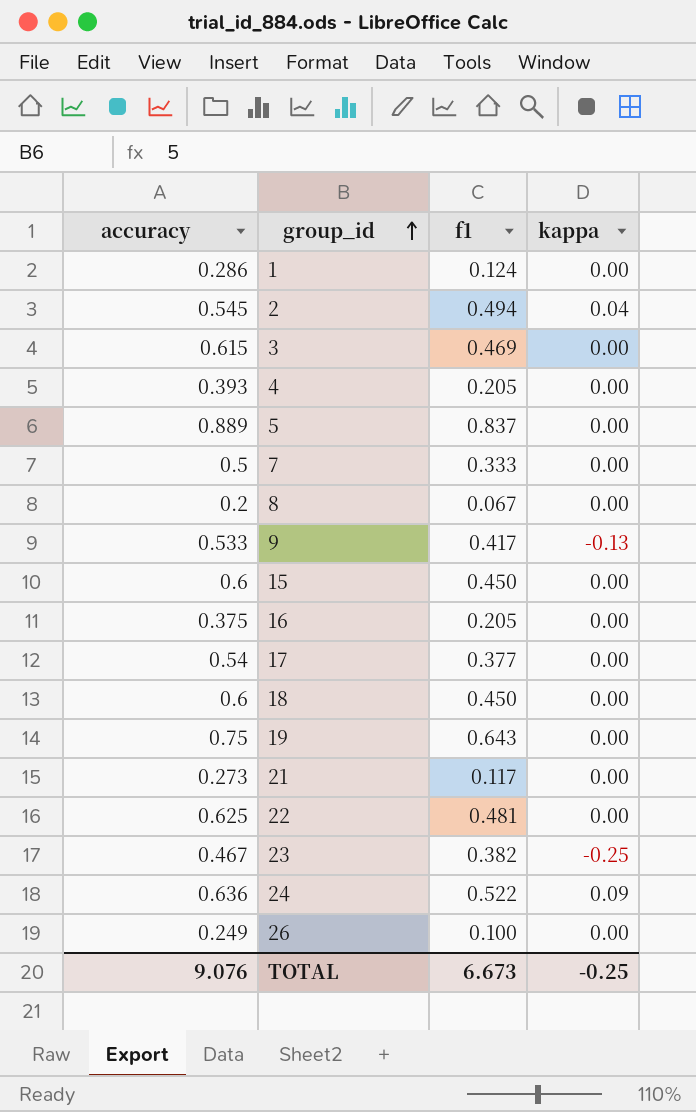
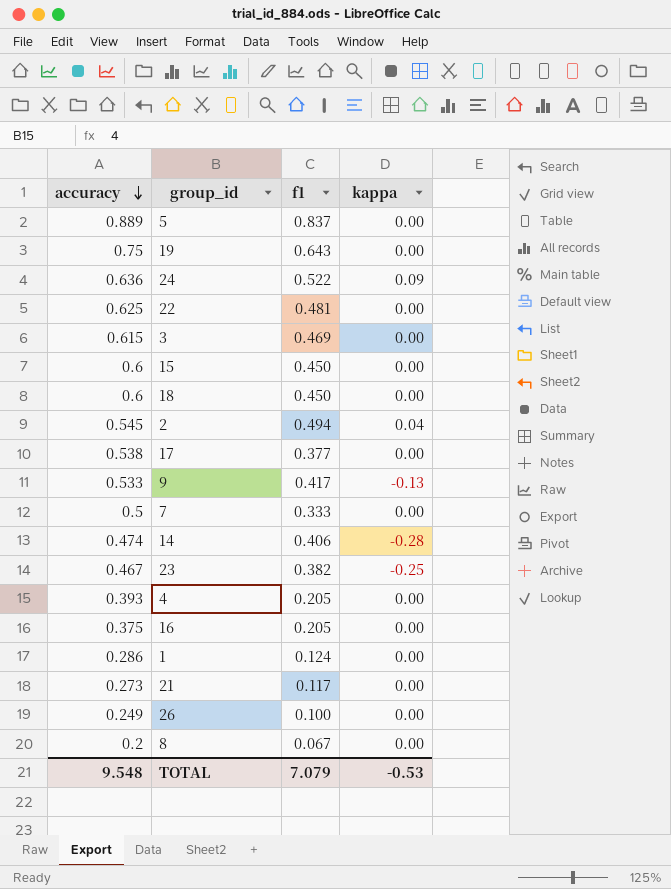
row order: group_id ascending -> accuracy descending
17 | accuracy: 0.54 -> 0.538
row 14: none -> 0.474 | 0.406 | -0.28
TOTAL | accuracy: 9.076 -> 9.548
TOTAL | f1: 6.673 -> 7.079
TOTAL | kappa: -0.25 -> -0.53

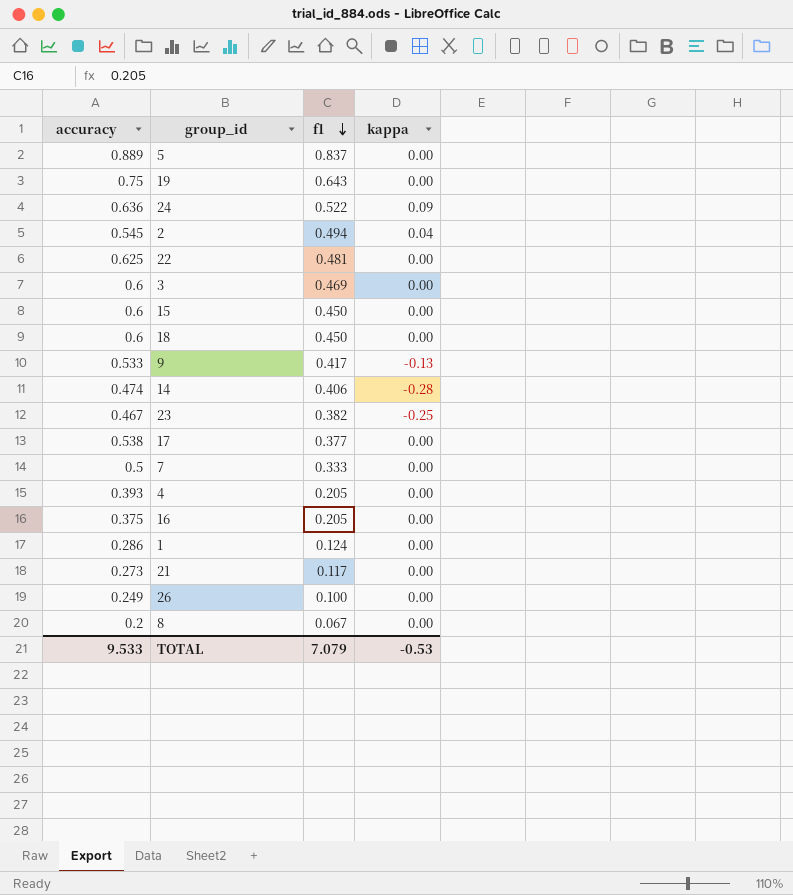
row order: accuracy descending -> f1 descending
3 | accuracy: 0.615 -> 0.6
TOTAL | accuracy: 9.548 -> 9.533

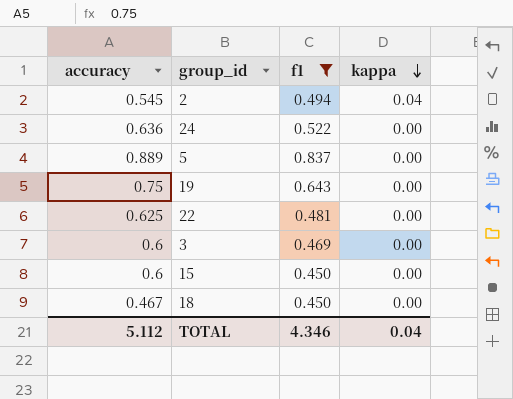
filter: none -> f1 >= 0.450
row order: f1 descending -> kappa descending
24 | kappa: 0.09 -> 0.00
18 | accuracy: 0.6 -> 0.467
TOTAL | accuracy: 9.533 -> 5.112
TOTAL | f1: 7.079 -> 4.346
TOTAL | kappa: -0.53 -> 0.04

